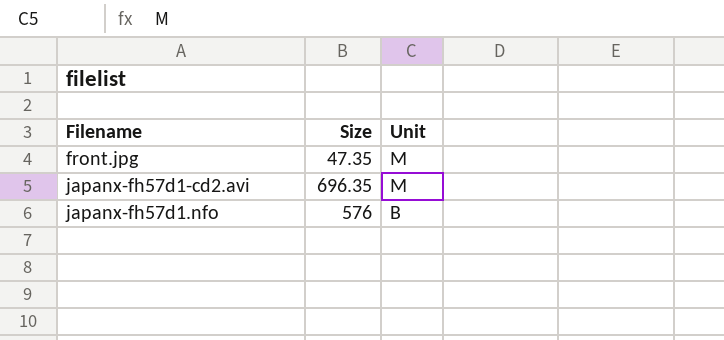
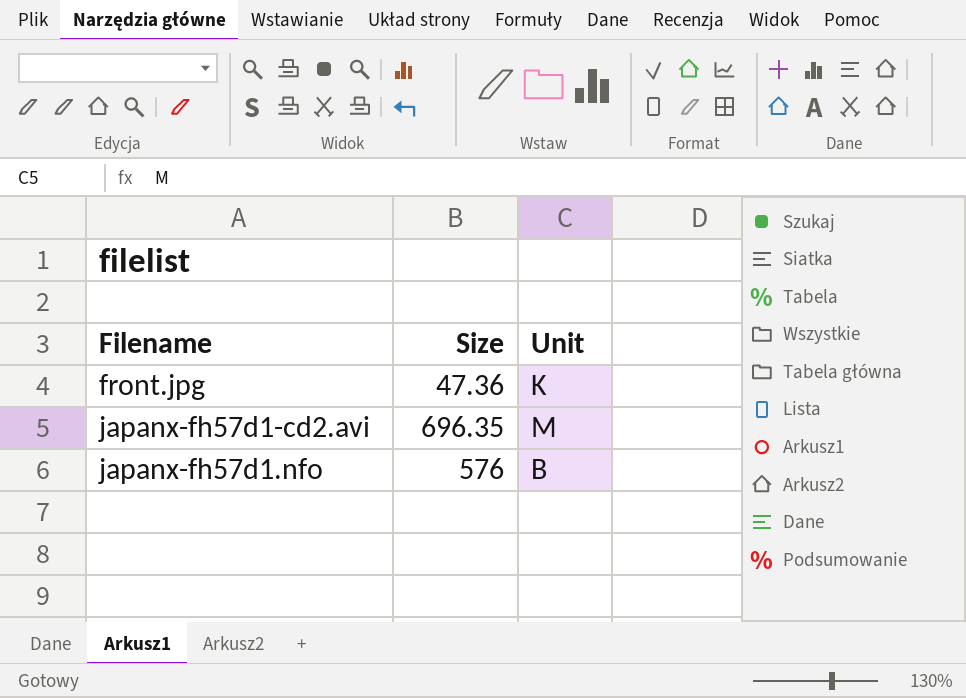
front.jpg | Size: 47.35 -> 47.36
front.jpg | Unit: M -> K

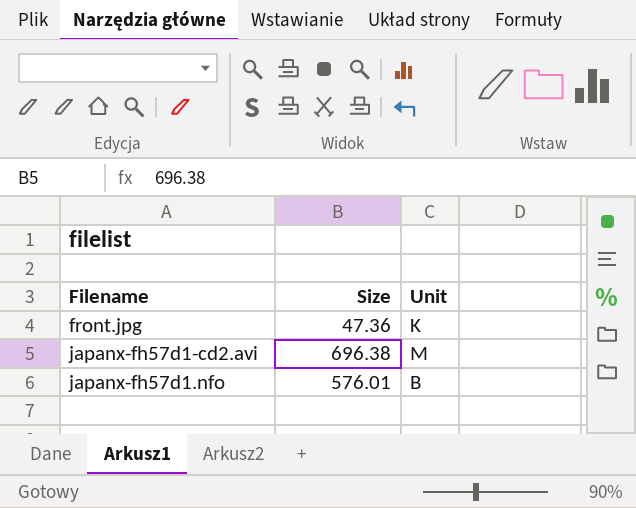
japanx-fh57d1-cd2.avi | Size: 696.35 -> 696.38
japanx-fh57d1.nfo | Size: 576 -> 576.01

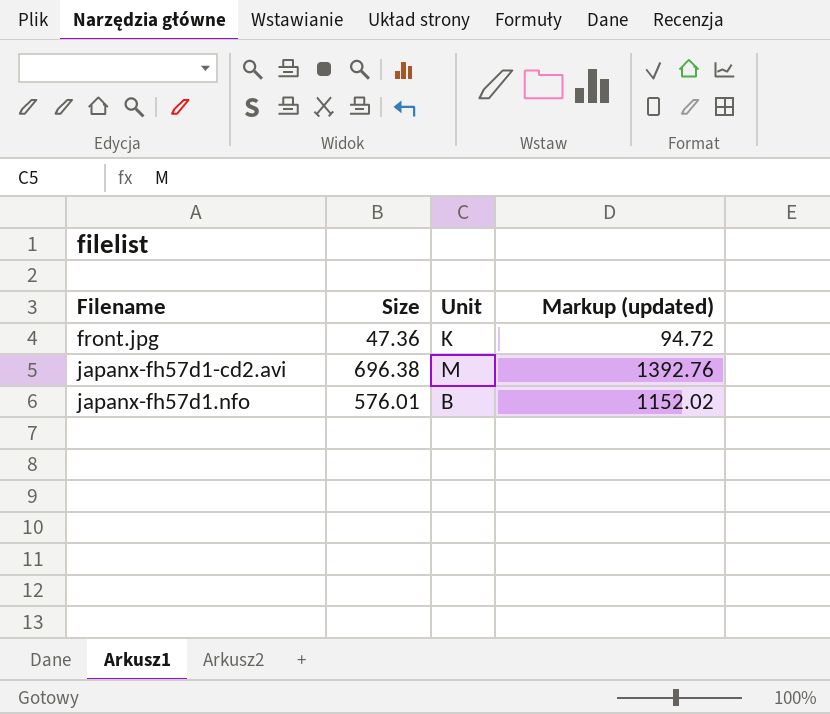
column Markup (updated) | formula: none -> [Size] * 2

